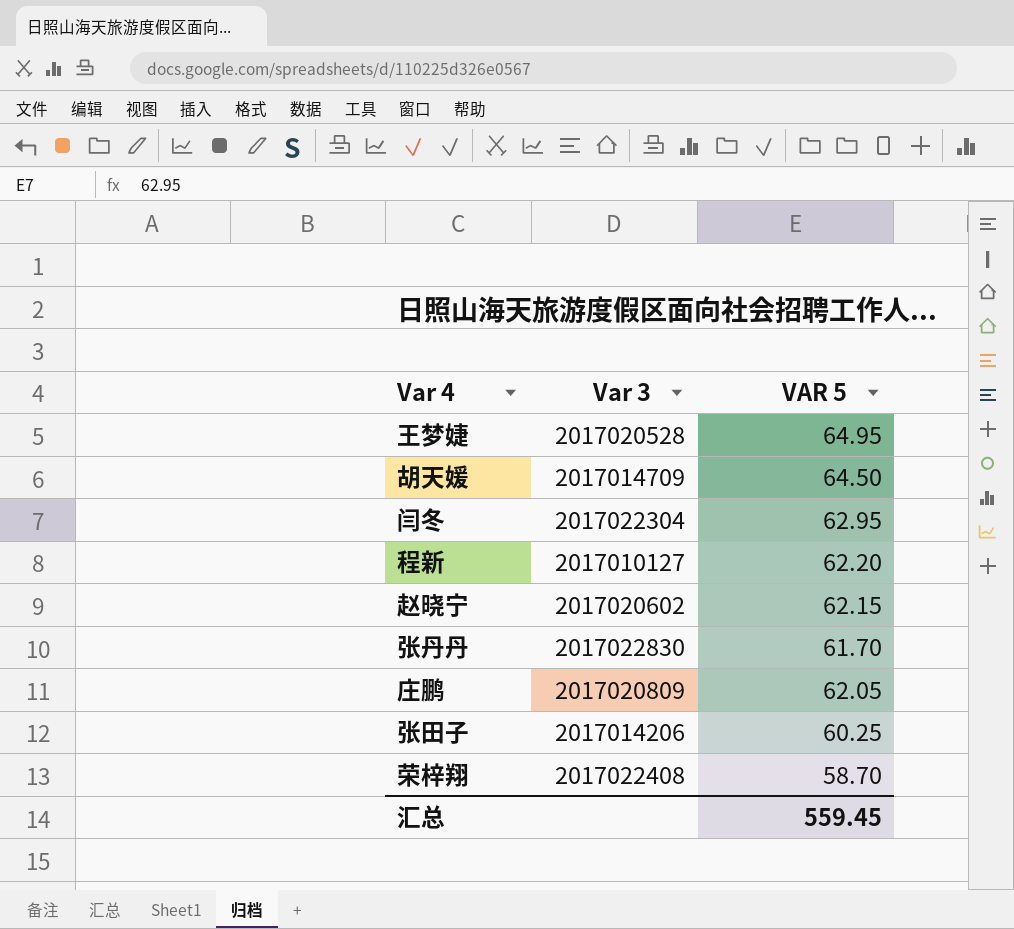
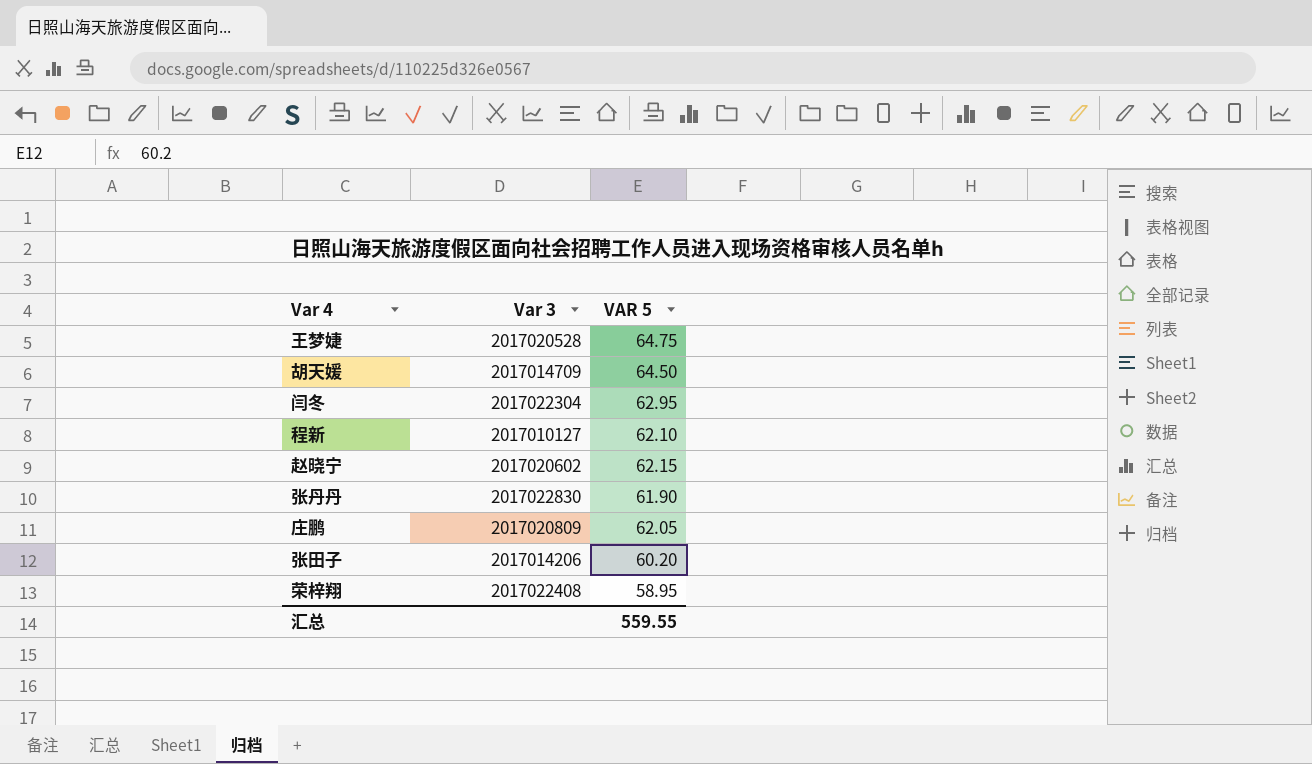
王梦婕 | VAR 5: 64.95 -> 64.75
程新 | VAR 5: 62.20 -> 62.10
张丹丹 | VAR 5: 61.70 -> 61.90
张田子 | VAR 5: 60.25 -> 60.20
荣梓翔 | VAR 5: 58.70 -> 58.95
汇总 | VAR 5: 559.45 -> 559.55

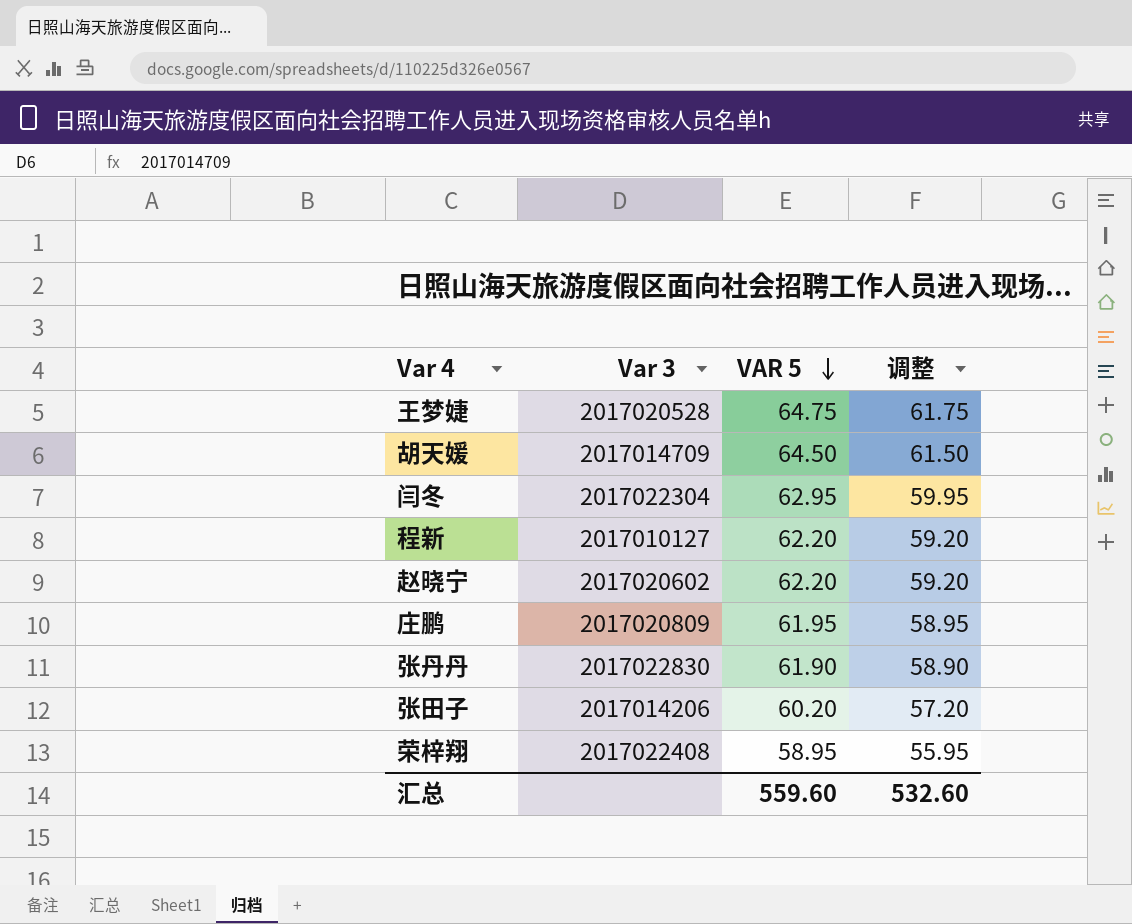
row order: none -> VAR 5 descending
column 调整 | formula: none -> [VAR 5] - 3
程新 | VAR 5: 62.10 -> 62.20
赵晓宁 | VAR 5: 62.15 -> 62.20
庄鹏 | VAR 5: 62.05 -> 61.95
汇总 | VAR 5: 559.55 -> 559.60

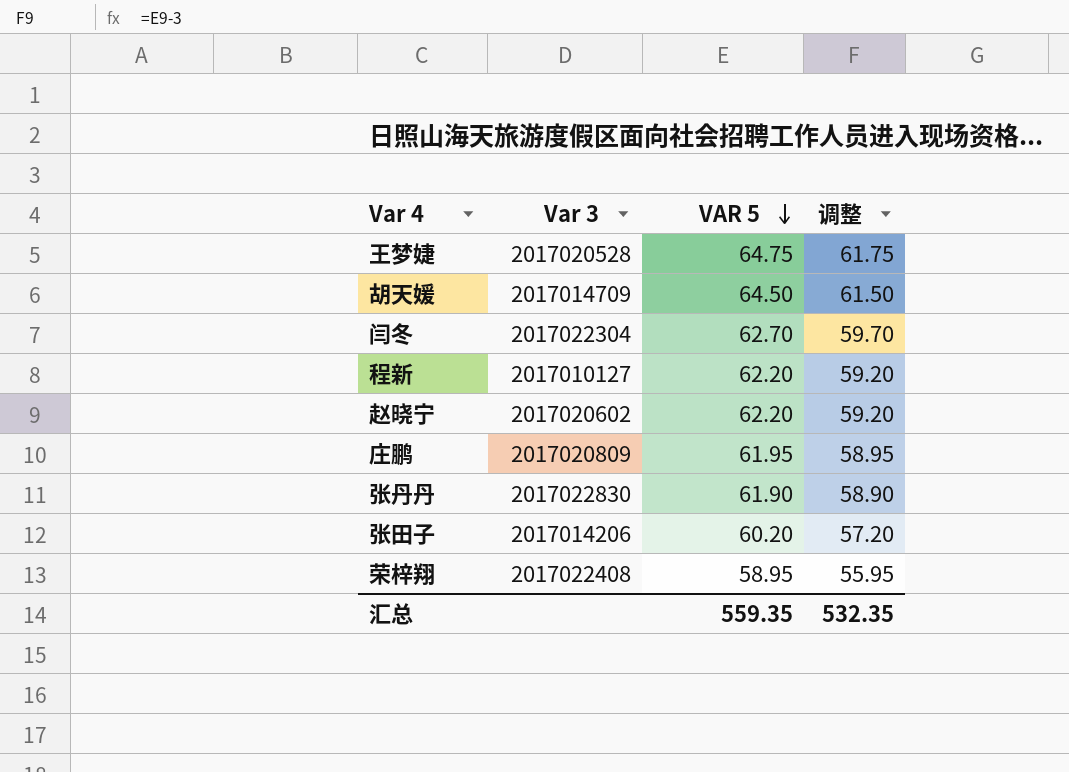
闫冬 | VAR 5: 62.95 -> 62.70
闫冬 | 调整: 59.95 -> 59.70
汇总 | VAR 5: 559.60 -> 559.35
汇总 | 调整: 532.60 -> 532.35

